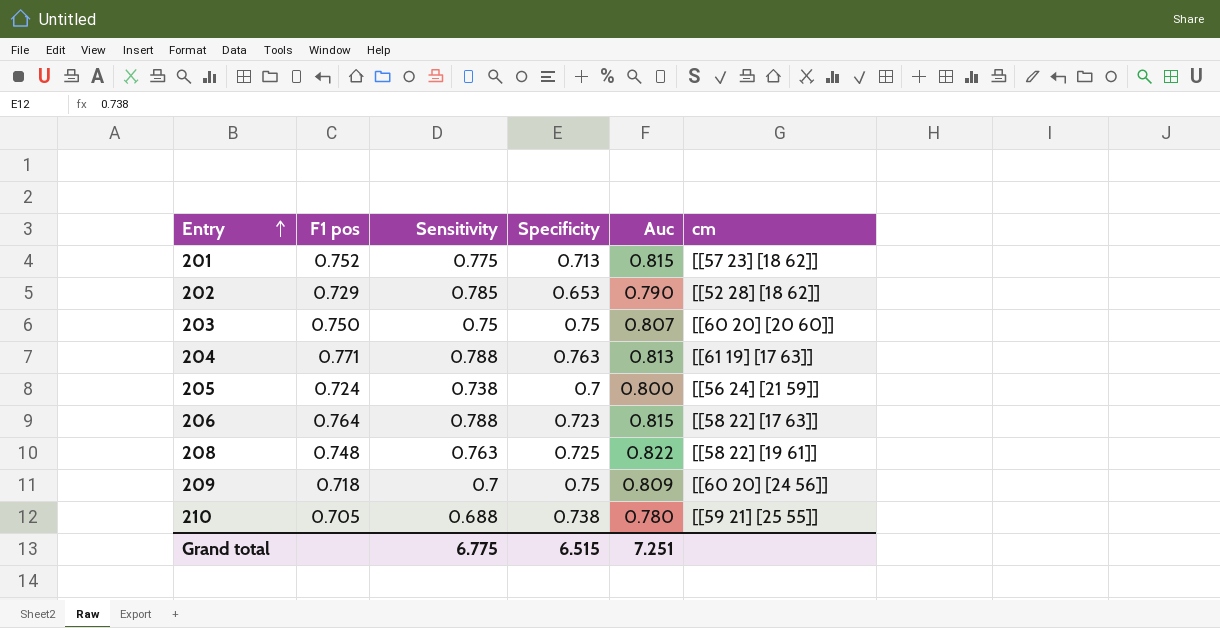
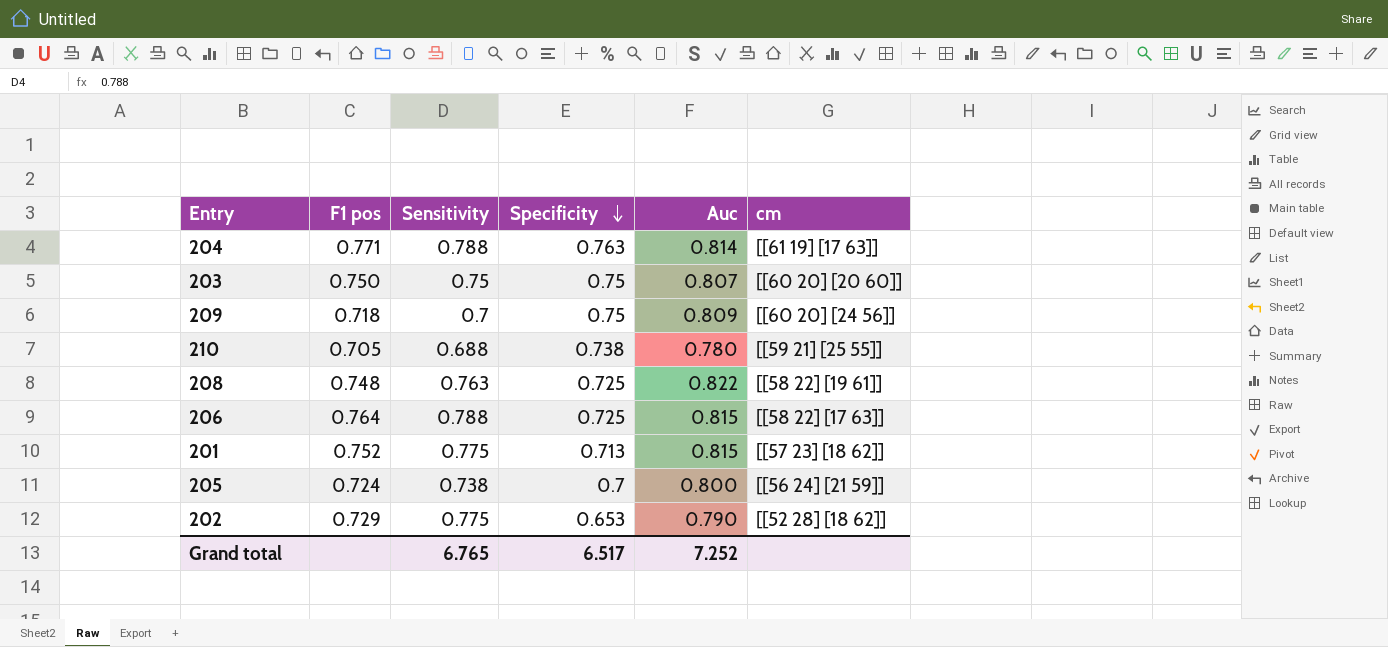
row order: Entry ascending -> Specificity descending
204 | Auc: 0.813 -> 0.814
206 | Specificity: 0.723 -> 0.725
202 | Sensitivity: 0.785 -> 0.775
Grand total | Sensitivity: 6.775 -> 6.765
Grand total | Specificity: 6.515 -> 6.517
Grand total | Auc: 7.251 -> 7.252

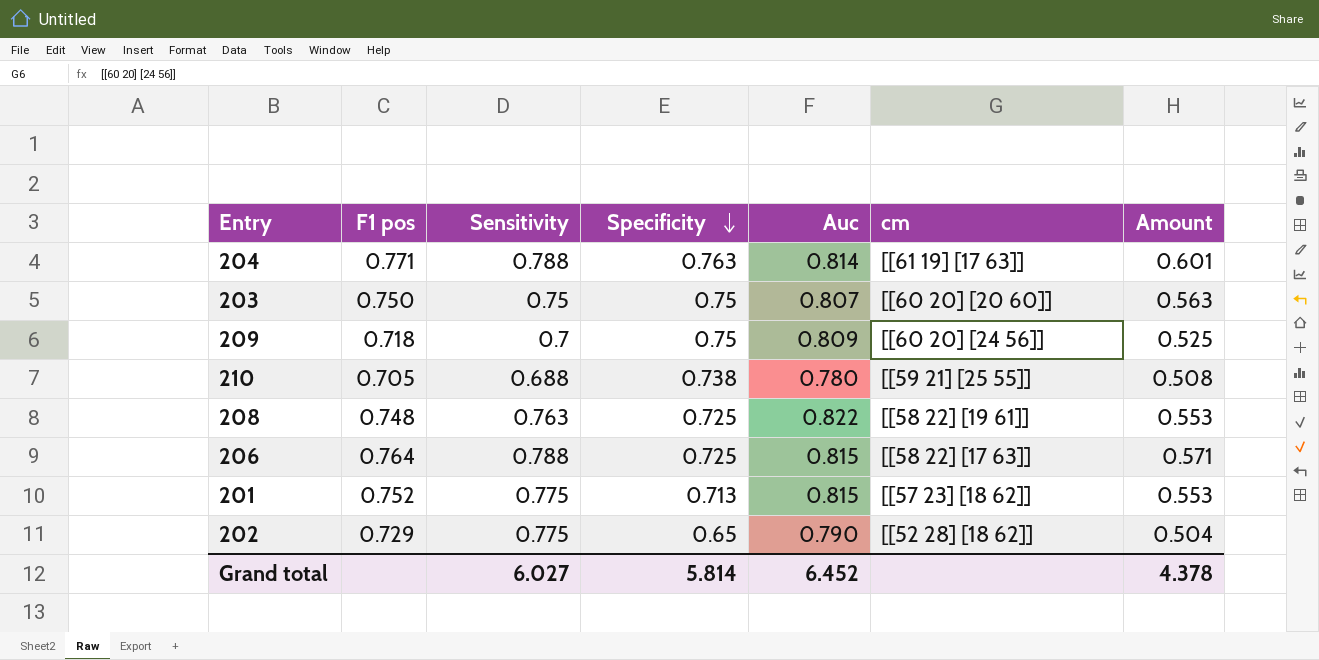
column Amount | formula: none -> [Sensitivity] * [Specificity]
row 205: 0.724 | 0.738 | 0.7 | 0.800 | [[56 24] [21 59]] -> none
202 | Specificity: 0.653 -> 0.65
Grand total | Sensitivity: 6.765 -> 6.027
Grand total | Specificity: 6.517 -> 5.814
Grand total | Auc: 7.252 -> 6.452

